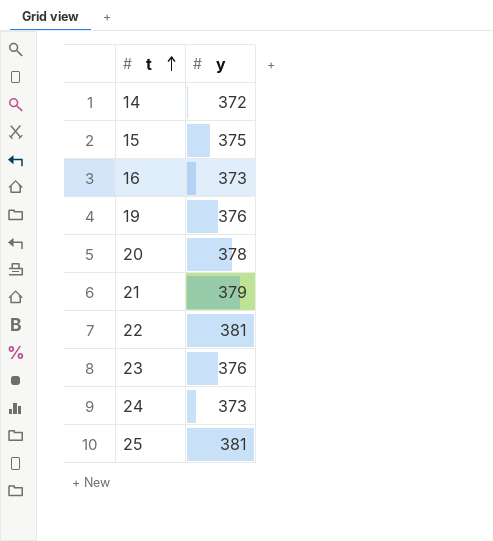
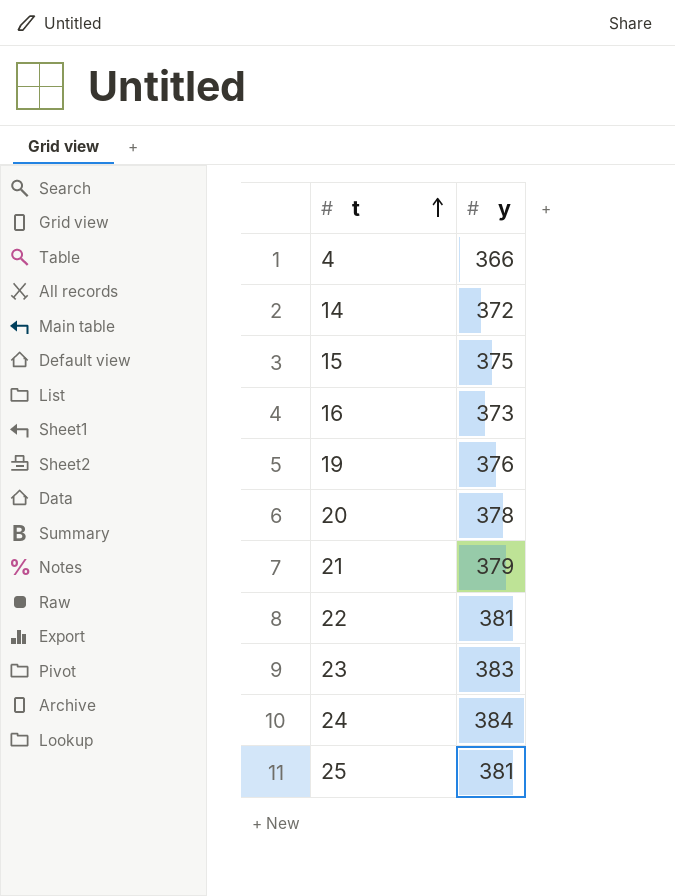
row 4: none -> 366
23 | y: 376 -> 383
24 | y: 373 -> 384

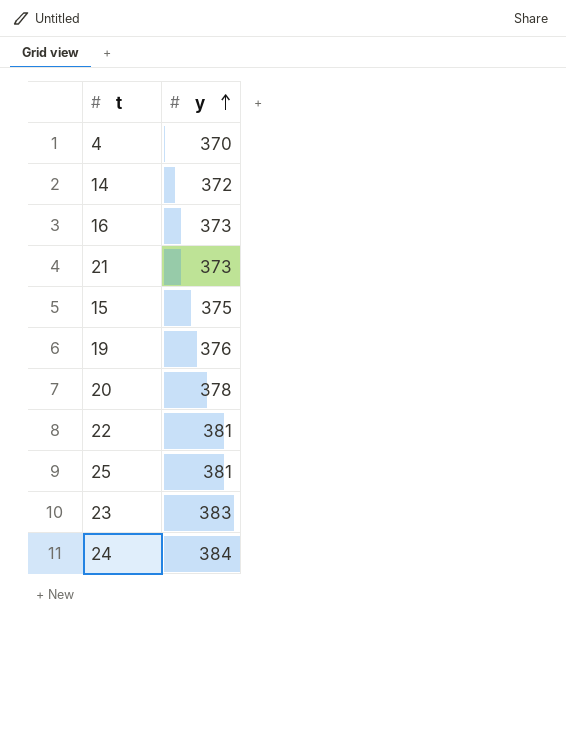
row order: t ascending -> y ascending
4 | y: 366 -> 370
21 | y: 379 -> 373

